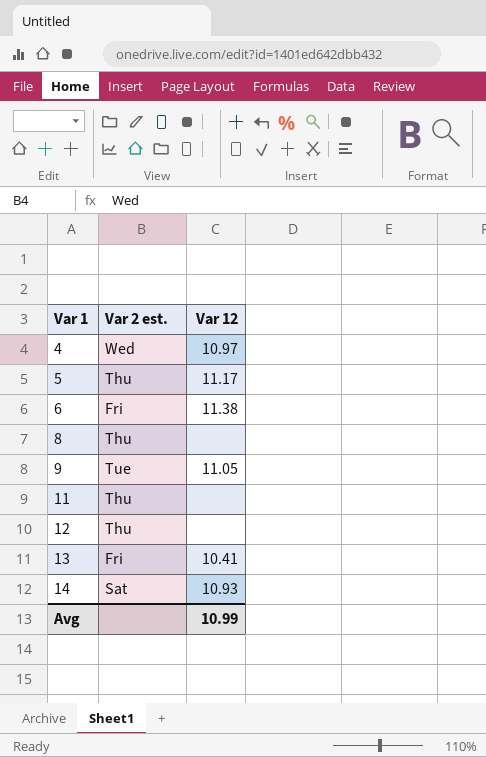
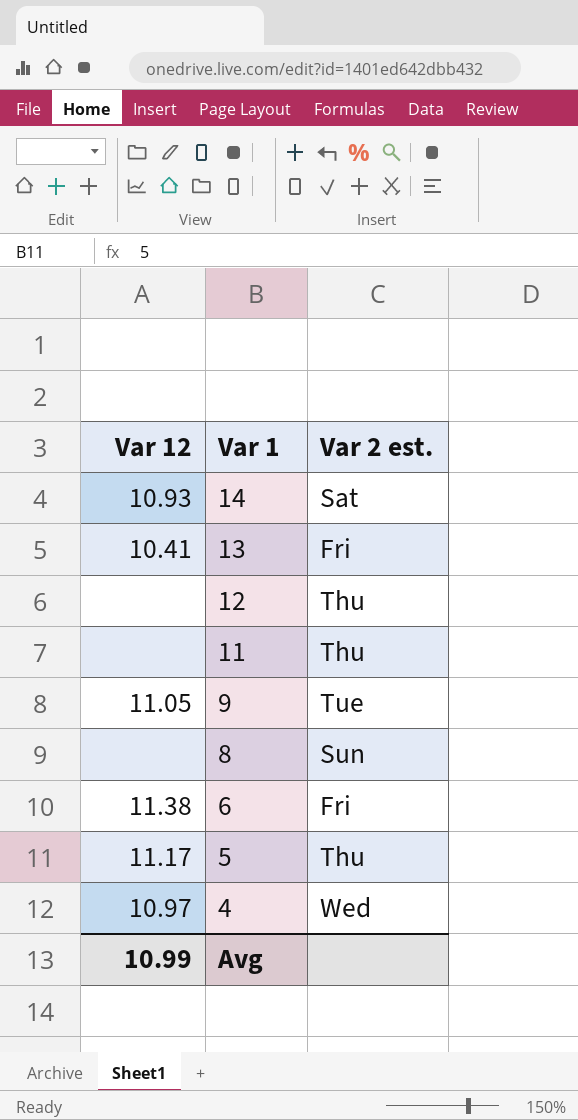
row order: Var 1 ascending -> Var 1 descending
column Var 12 | position: 3 -> 1
8 | Var 2 est.: Thu -> Sun

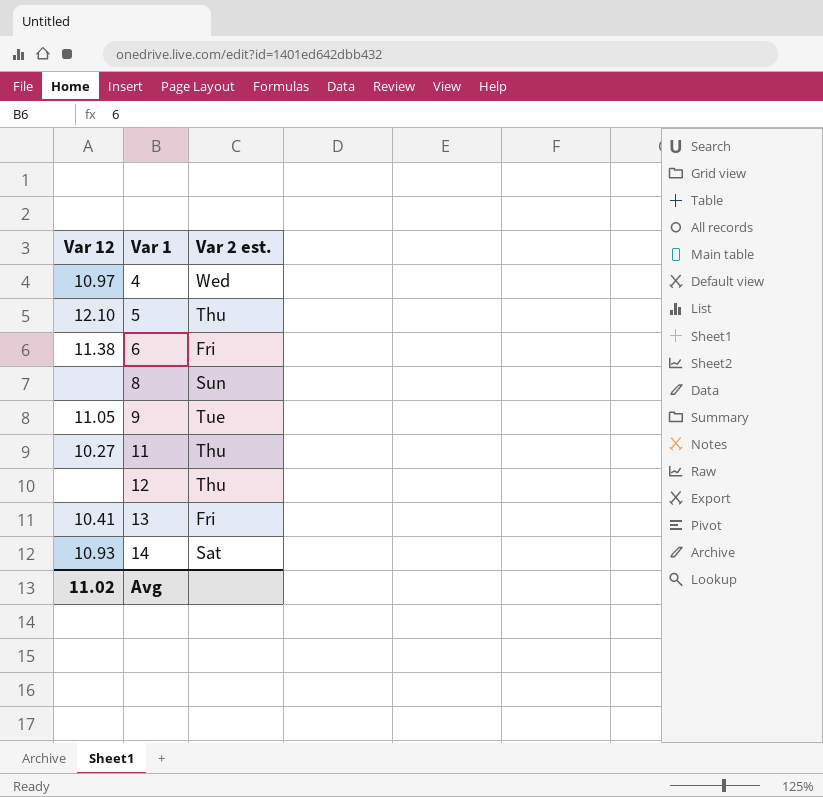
row order: Var 1 descending -> Var 1 ascending
5 | Var 12: 11.17 -> 12.10
11 | Var 12: none -> 10.27
Avg | Var 12: 10.99 -> 11.02

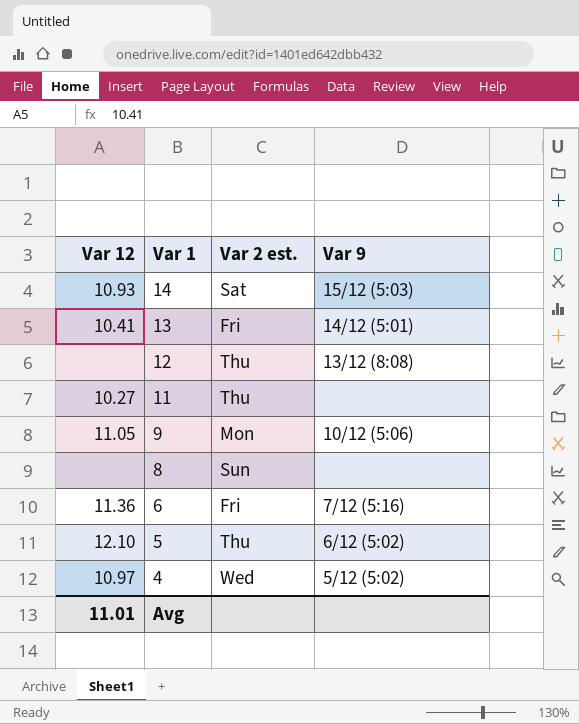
row order: Var 1 ascending -> Var 1 descending
column Var 9 | position: none -> 4
9 | Var 2 est.: Tue -> Mon
6 | Var 12: 11.38 -> 11.36
Avg | Var 12: 11.02 -> 11.01

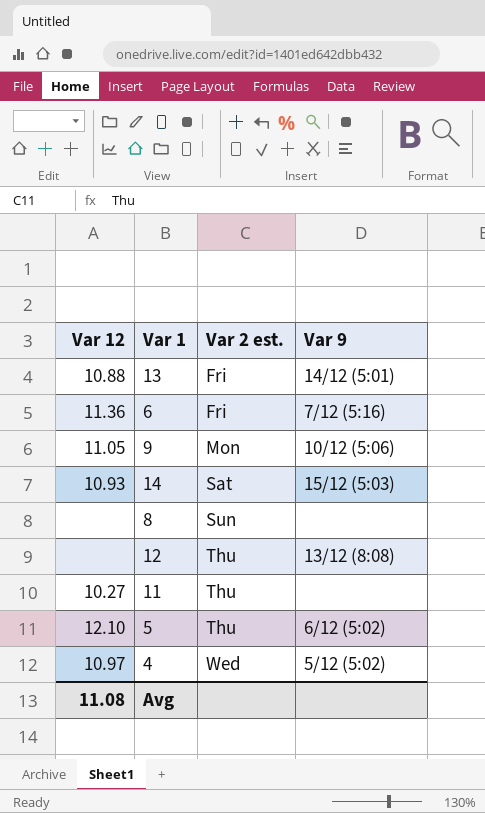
row order: Var 1 descending -> Var 2 est. ascending
13 | Var 12: 10.41 -> 10.88
Avg | Var 12: 11.01 -> 11.08

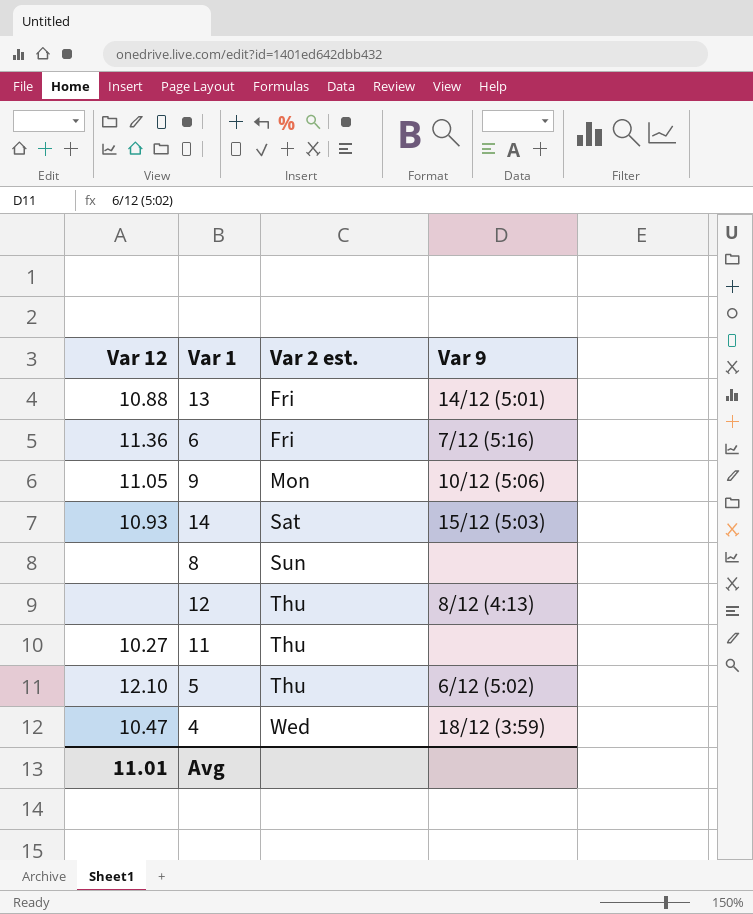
12 | Var 9: 13/12 (8:08) -> 8/12 (4:13)
4 | Var 12: 10.97 -> 10.47
4 | Var 9: 5/12 (5:02) -> 18/12 (3:59)
Avg | Var 12: 11.08 -> 11.01

